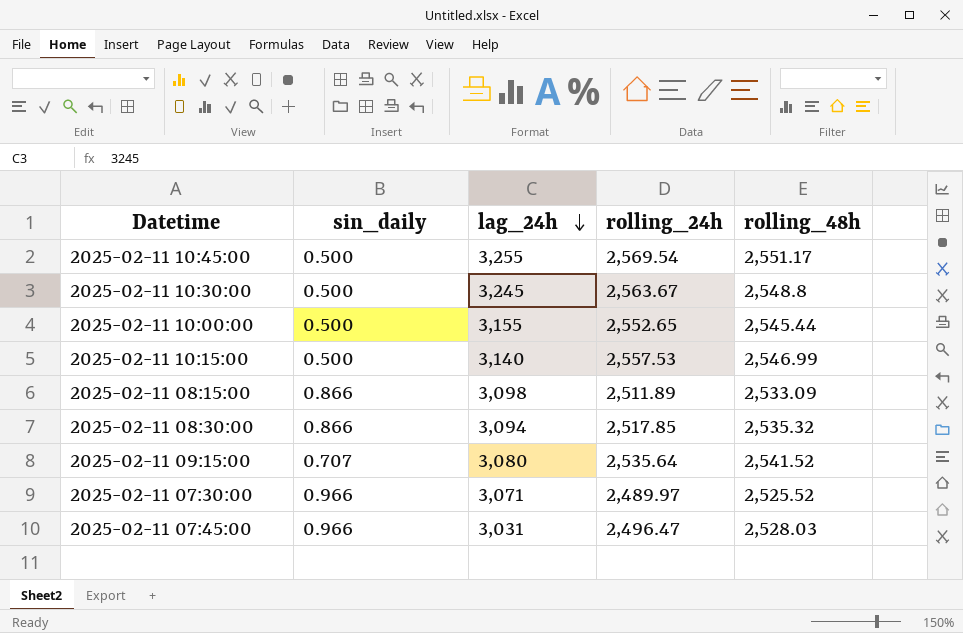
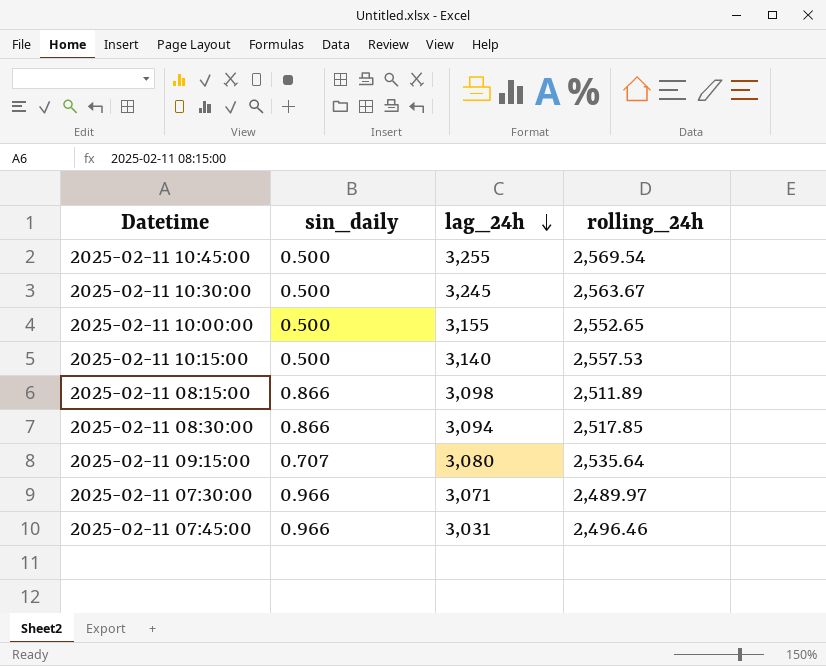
column rolling_48h | position: 5 -> none
2025-02-11 07:45:00 | rolling_24h: 2,496.47 -> 2,496.46

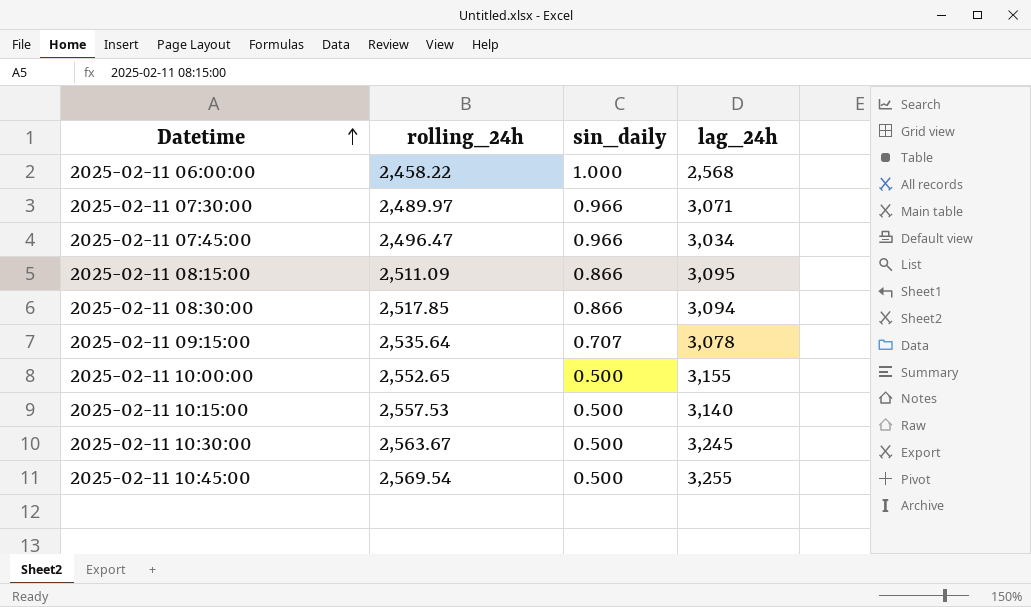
row order: lag_24h descending -> Datetime ascending
column rolling_24h | position: 4 -> 2
row 2025-02-11 06:00:00: none -> 2,458.22 | 1.000 | 2,568
2025-02-11 07:45:00 | rolling_24h: 2,496.46 -> 2,496.47
2025-02-11 07:45:00 | lag_24h: 3,031 -> 3,034
2025-02-11 08:15:00 | rolling_24h: 2,511.89 -> 2,511.09
2025-02-11 08:15:00 | lag_24h: 3,098 -> 3,095
2025-02-11 09:15:00 | lag_24h: 3,080 -> 3,078

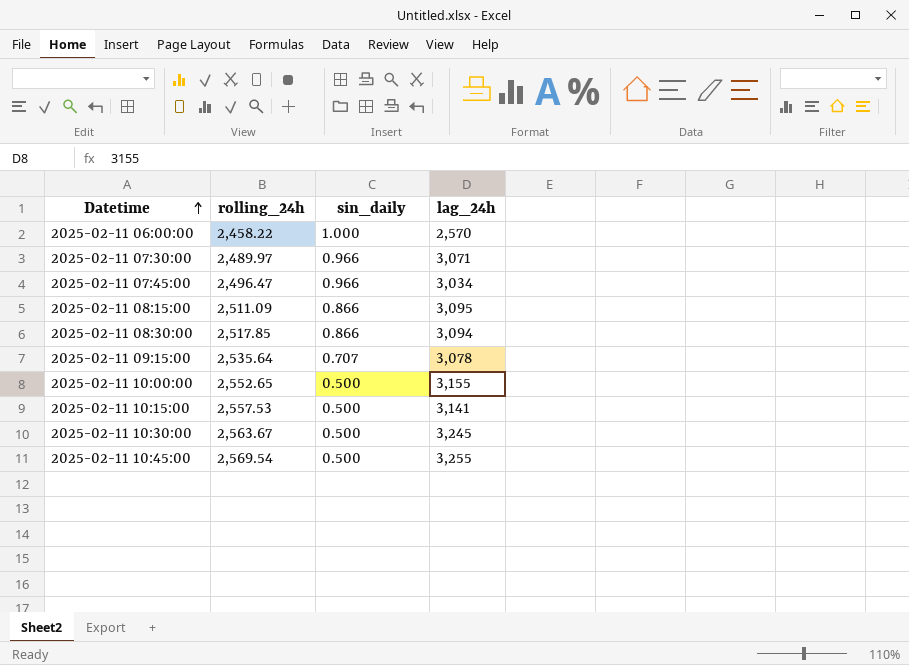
2025-02-11 06:00:00 | lag_24h: 2,568 -> 2,570
2025-02-11 10:15:00 | lag_24h: 3,140 -> 3,141

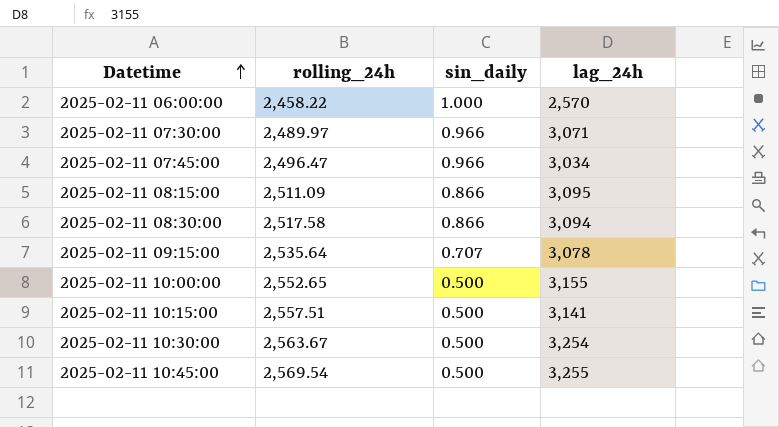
2025-02-11 08:30:00 | rolling_24h: 2,517.85 -> 2,517.58
2025-02-11 10:15:00 | rolling_24h: 2,557.53 -> 2,557.51
2025-02-11 10:30:00 | lag_24h: 3,245 -> 3,254

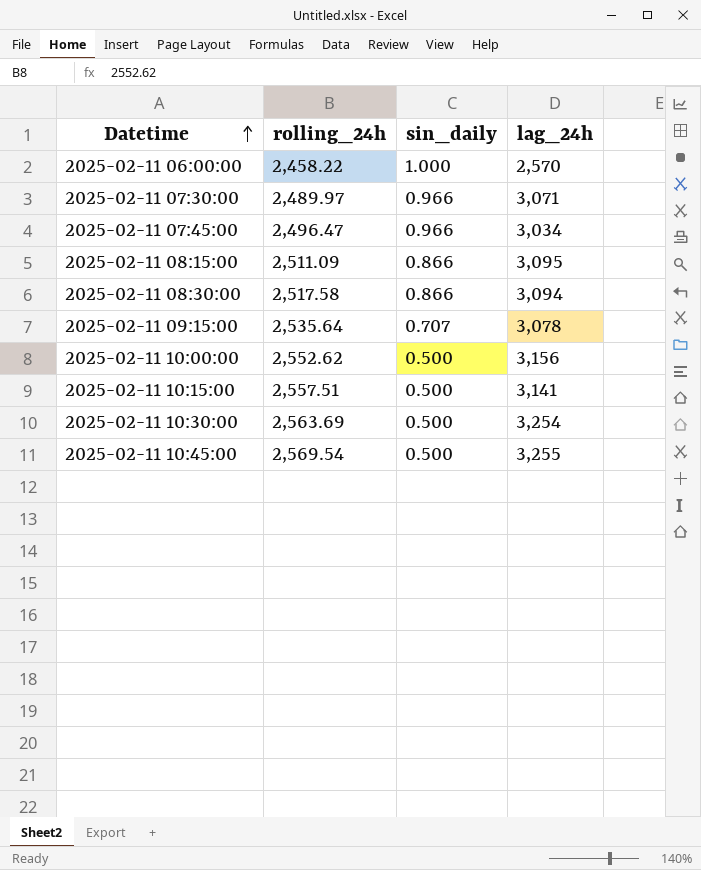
2025-02-11 10:00:00 | rolling_24h: 2,552.65 -> 2,552.62
2025-02-11 10:00:00 | lag_24h: 3,155 -> 3,156
2025-02-11 10:30:00 | rolling_24h: 2,563.67 -> 2,563.69

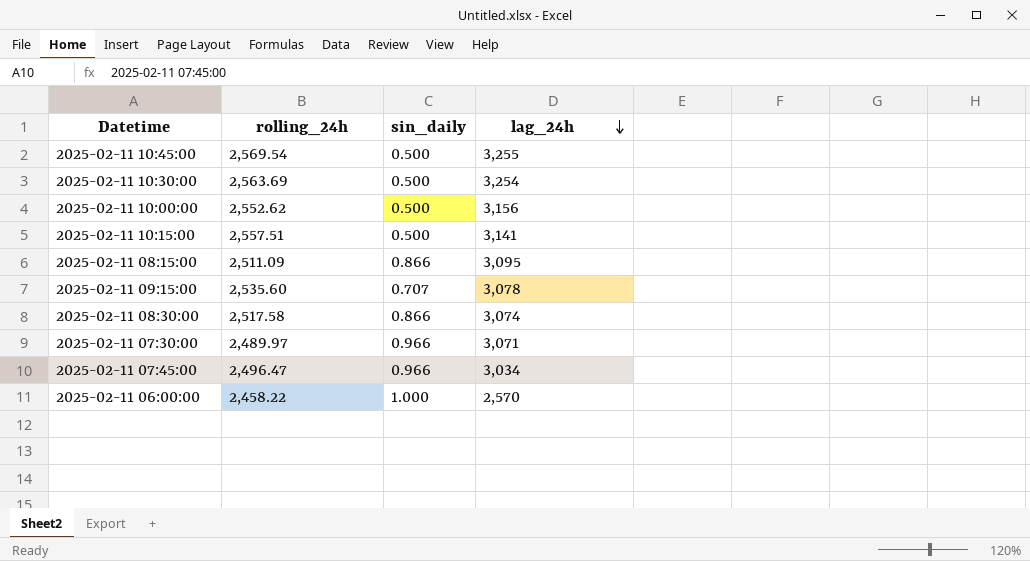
row order: Datetime ascending -> lag_24h descending
2025-02-11 09:15:00 | rolling_24h: 2,535.64 -> 2,535.60
2025-02-11 08:30:00 | lag_24h: 3,094 -> 3,074

